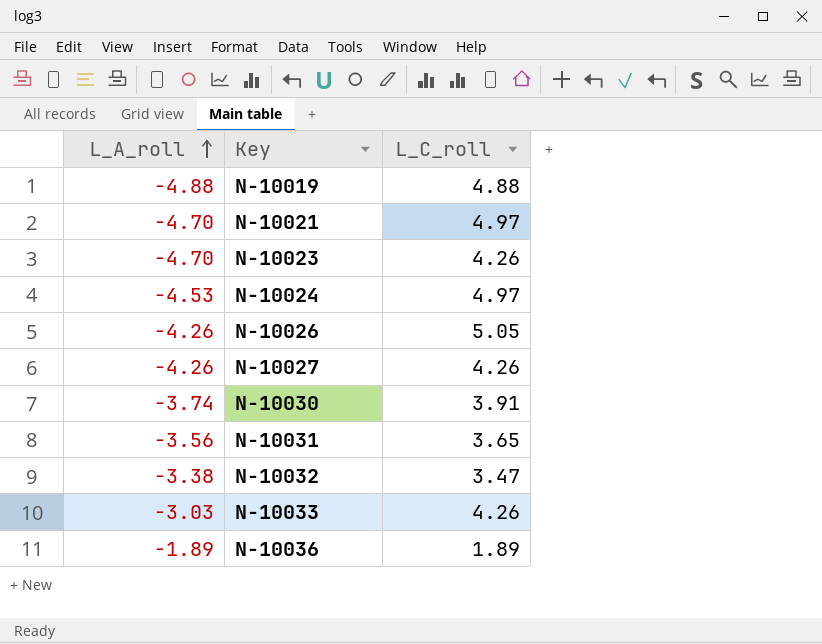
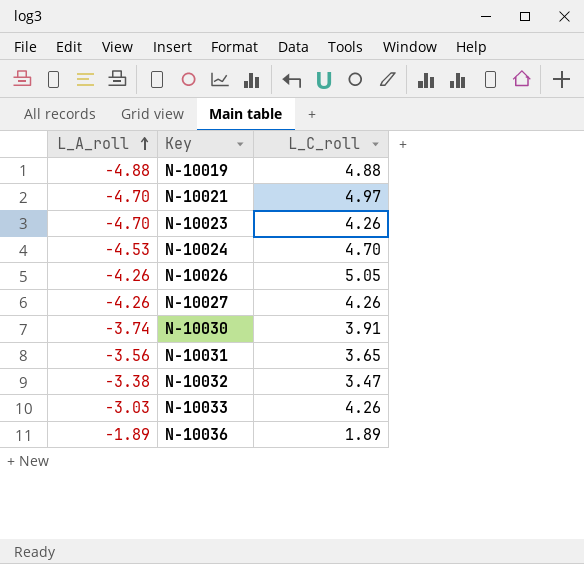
N-10024 | L_C_roll: 4.97 -> 4.70

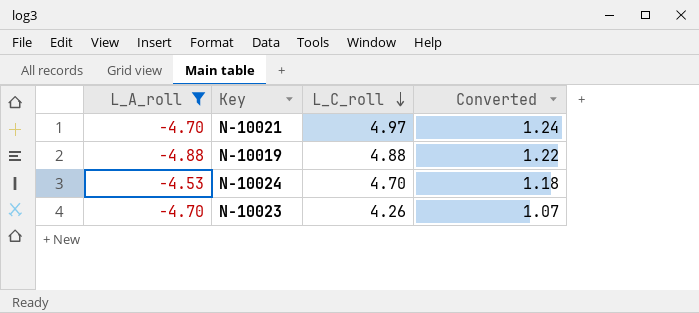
filter: none -> L_A_roll <= -4.53
row order: L_A_roll ascending -> L_C_roll descending
column Converted | formula: none -> [L_C_roll] * 0.25

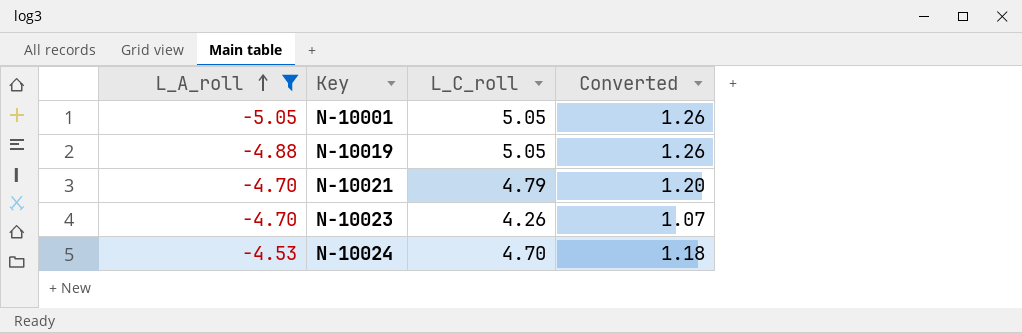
row order: L_C_roll descending -> L_A_roll ascending
row N-10001: none -> -5.05 | 5.05 | 1.26
N-10019 | L_C_roll: 4.88 -> 5.05
N-10019 | Converted: 1.22 -> 1.26
N-10021 | L_C_roll: 4.97 -> 4.79
N-10021 | Converted: 1.24 -> 1.20

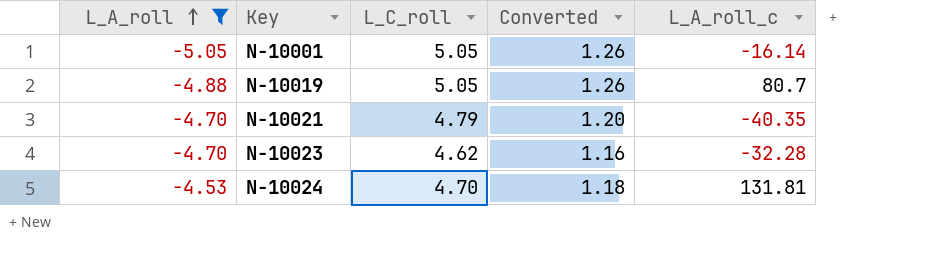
column L_A_roll_c | position: none -> 5
N-10023 | L_C_roll: 4.26 -> 4.62
N-10023 | Converted: 1.07 -> 1.16

